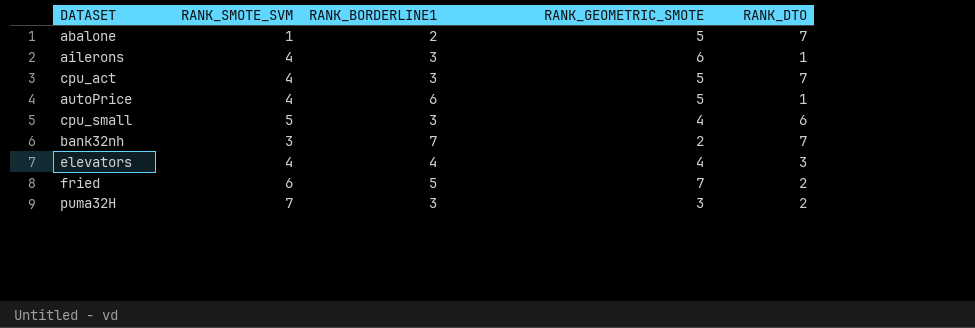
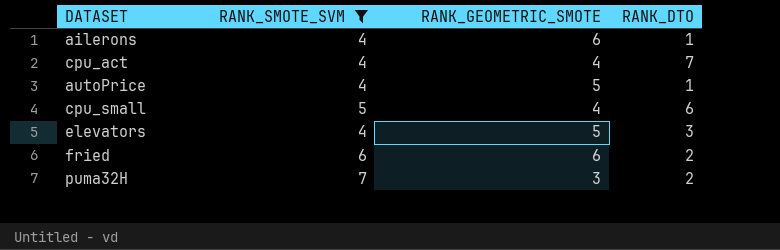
filter: none -> RANK_SMOTE_SVM >= 4
column RANK_BORDERLINE1 | position: 3 -> none
cpu_act | RANK_GEOMETRIC_SMOTE: 5 -> 4
elevators | RANK_GEOMETRIC_SMOTE: 4 -> 5
fried | RANK_GEOMETRIC_SMOTE: 7 -> 6

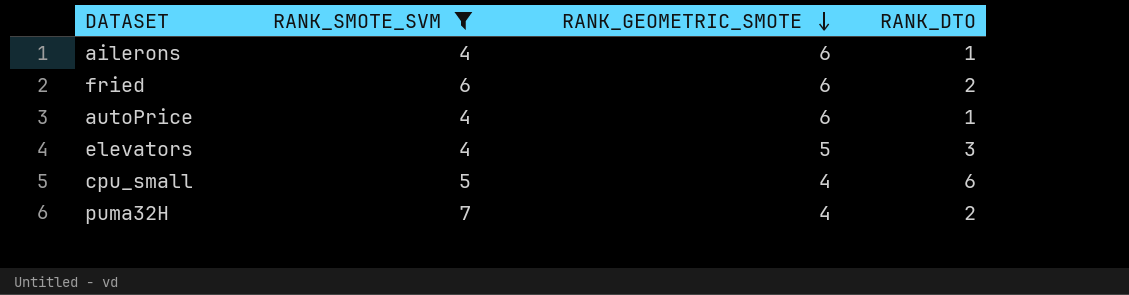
row order: none -> RANK_GEOMETRIC_SMOTE descending
row cpu_act: 4 | 4 | 7 -> none
autoPrice | RANK_GEOMETRIC_SMOTE: 5 -> 6
puma32H | RANK_GEOMETRIC_SMOTE: 3 -> 4

